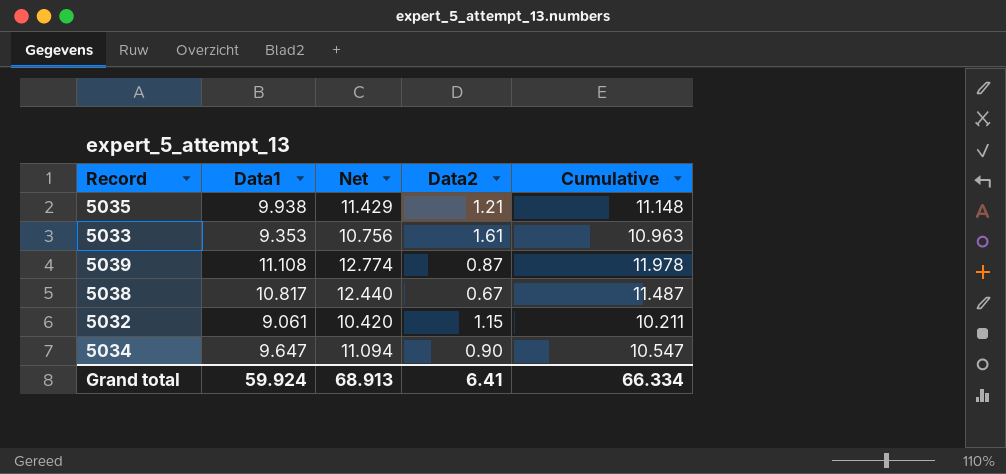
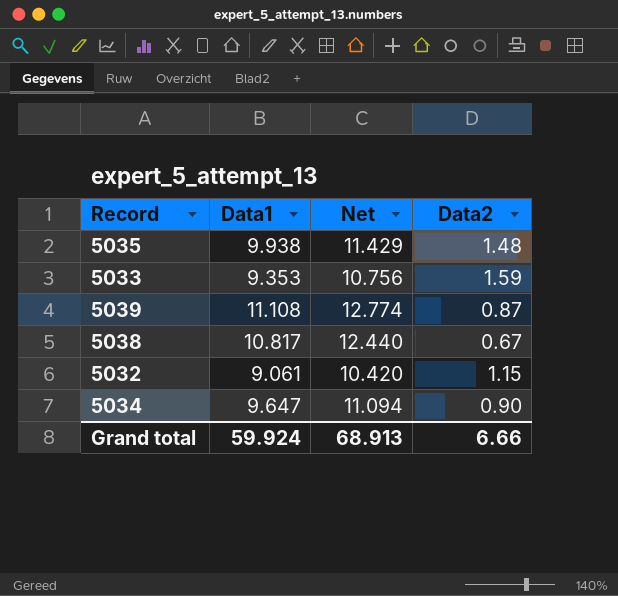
column Cumulative | formula: [Data1] + [Data2] -> none
5035 | Data2: 1.21 -> 1.48
5033 | Data2: 1.61 -> 1.59
Grand total | Data2: 6.41 -> 6.66

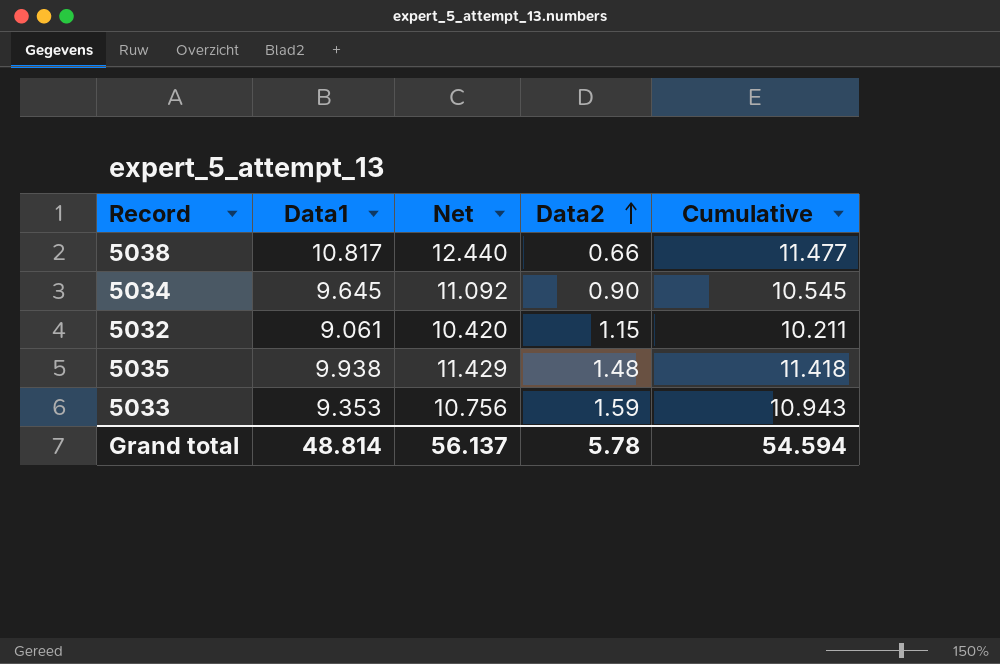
row order: none -> Data2 ascending
column Cumulative | formula: none -> [Data1] + [Data2]
row 5039: 11.108 | 12.774 | 0.87 -> none
5038 | Data2: 0.67 -> 0.66
5034 | Data1: 9.647 -> 9.645
5034 | Net: 11.094 -> 11.092
Grand total | Data1: 59.924 -> 48.814
Grand total | Net: 68.913 -> 56.137
Grand total | Data2: 6.66 -> 5.78

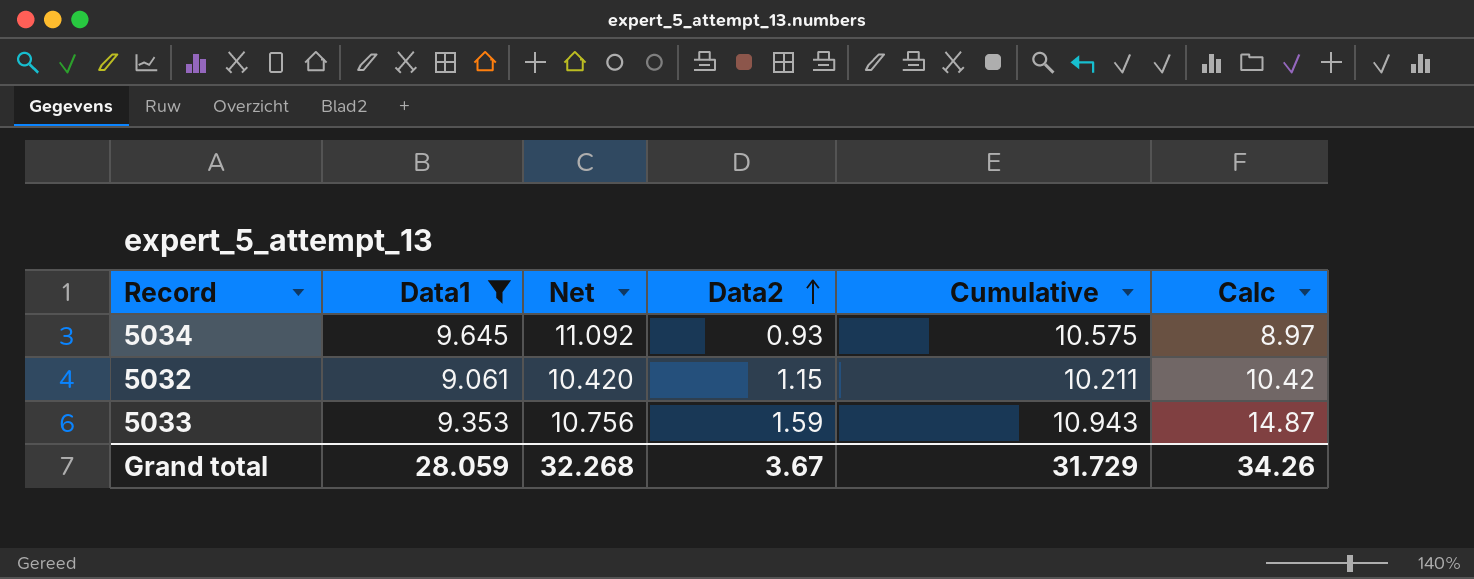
filter: none -> Data1 <= 9.645
column Calc | formula: none -> [Data1] * [Data2]
5034 | Data2: 0.90 -> 0.93
5034 | Cumulative: 10.545 -> 10.575
Grand total | Data1: 48.814 -> 28.059
Grand total | Net: 56.137 -> 32.268
Grand total | Data2: 5.78 -> 3.67
Grand total | Cumulative: 54.594 -> 31.729

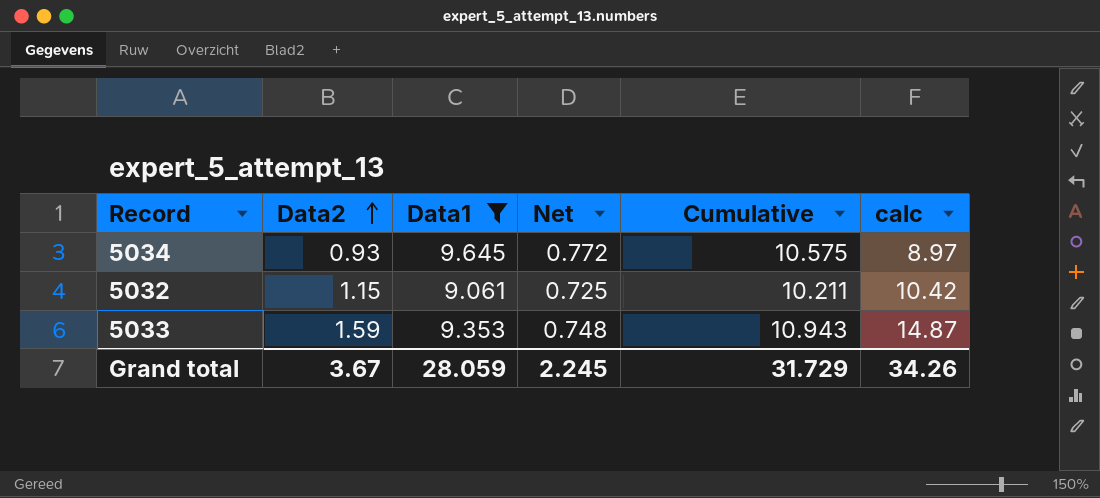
column Data2 | position: 4 -> 2
column Net | formula: [Data1] * 1.15 -> [Data1] * 0.08
column name: Calc -> calc
Grand total | Net: 32.268 -> 2.245

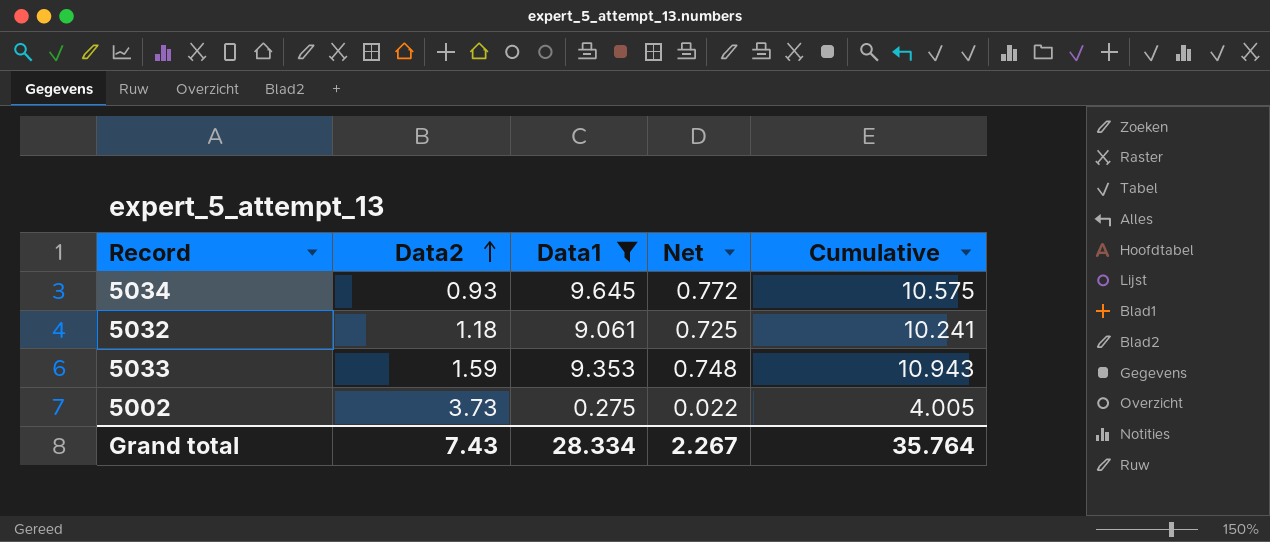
column calc | formula: [Data2] * [Data1] -> none
5032 | Data2: 1.15 -> 1.18
5032 | Cumulative: 10.211 -> 10.241
row 5002: none -> 3.73 | 0.275 | 0.022 | 4.005
Grand total | Data2: 3.67 -> 7.43
Grand total | Data1: 28.059 -> 28.334
Grand total | Net: 2.245 -> 2.267
Grand total | Cumulative: 31.729 -> 35.764

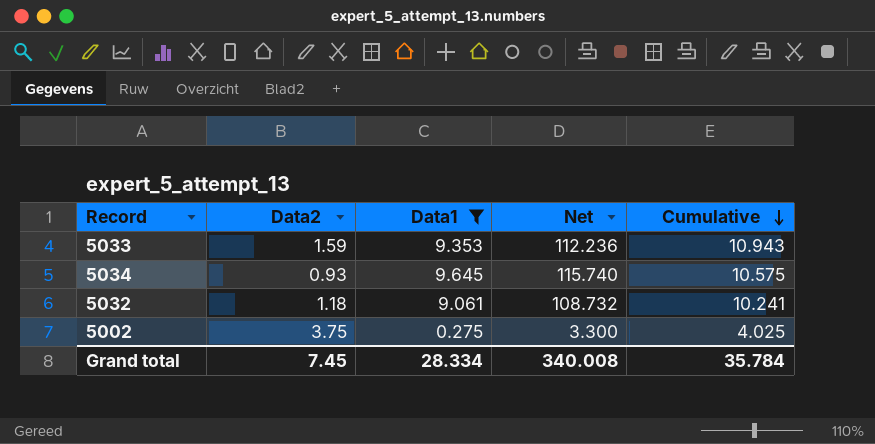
row order: Data2 ascending -> Cumulative descending
column Net | formula: [Data1] * 0.08 -> [Data1] * 12
5002 | Data2: 3.73 -> 3.75
5002 | Cumulative: 4.005 -> 4.025
Grand total | Data2: 7.43 -> 7.45
Grand total | Net: 2.267 -> 340.008
Grand total | Cumulative: 35.764 -> 35.784

